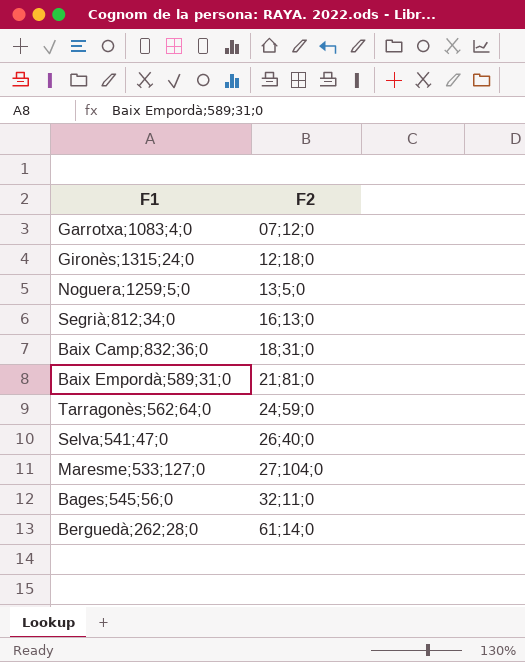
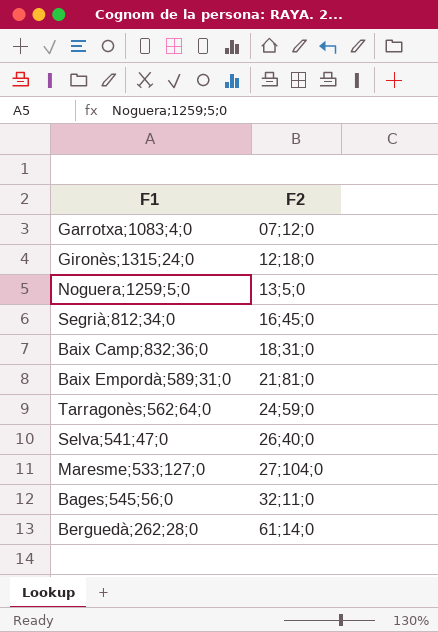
Segrià;812;34;0 | F2: 16;13;0 -> 16;45;0

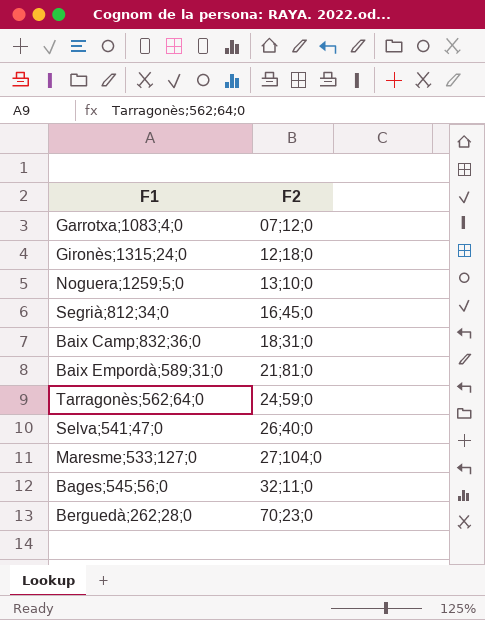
Noguera;1259;5;0 | F2: 13;5;0 -> 13;10;0
Berguedà;262;28;0 | F2: 61;14;0 -> 70;23;0

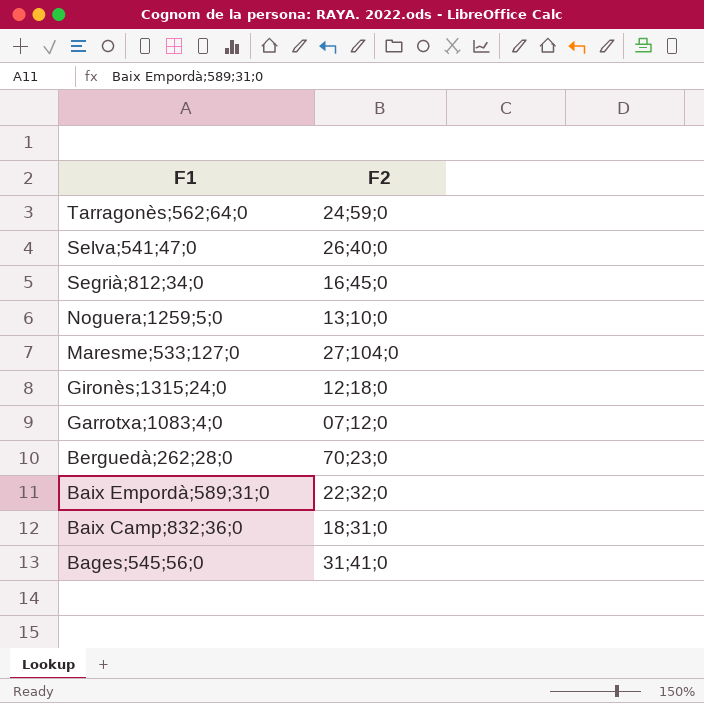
row order: F2 ascending -> F1 descending
Baix Empordà;589;31;0 | F2: 21;81;0 -> 22;32;0
Bages;545;56;0 | F2: 32;11;0 -> 31;41;0

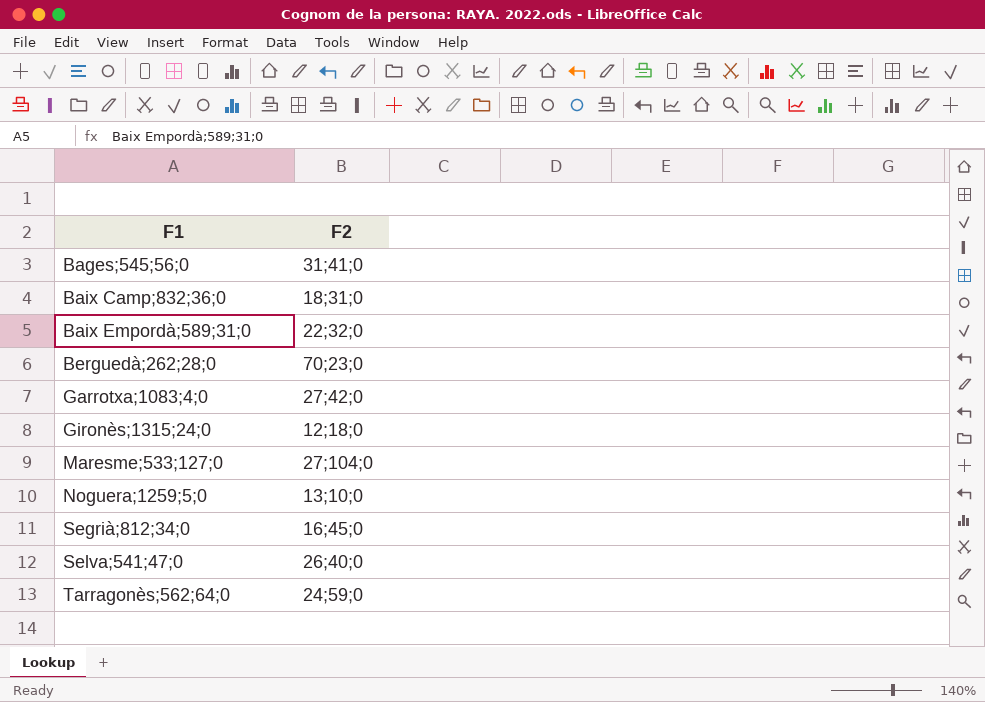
row order: F1 descending -> F1 ascending
Garrotxa;1083;4;0 | F2: 07;12;0 -> 27;42;0

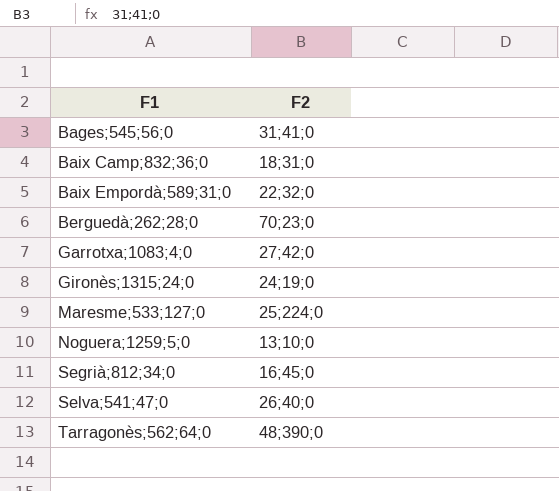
Gironès;1315;24;0 | F2: 12;18;0 -> 24;19;0
Maresme;533;127;0 | F2: 27;104;0 -> 25;224;0
Tarragonès;562;64;0 | F2: 24;59;0 -> 48;390;0

